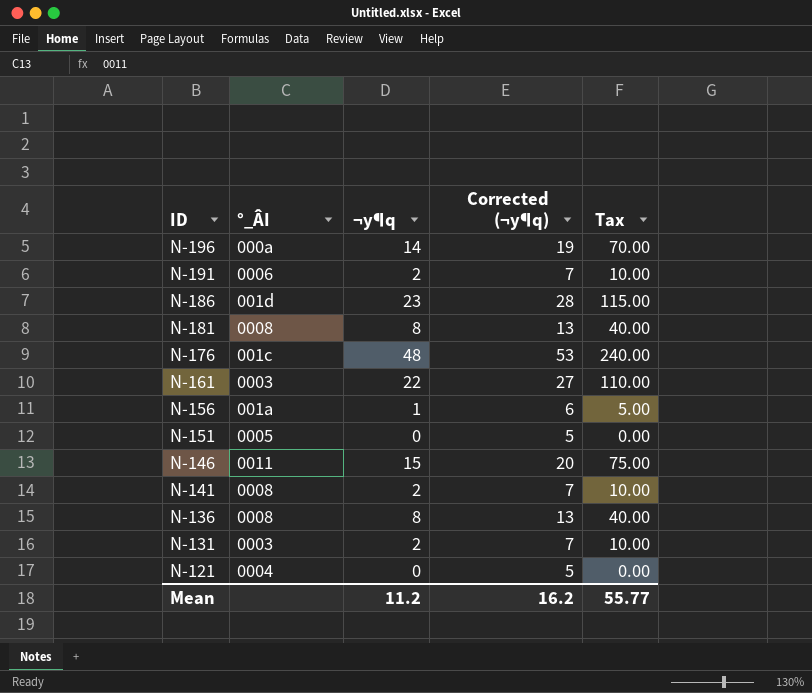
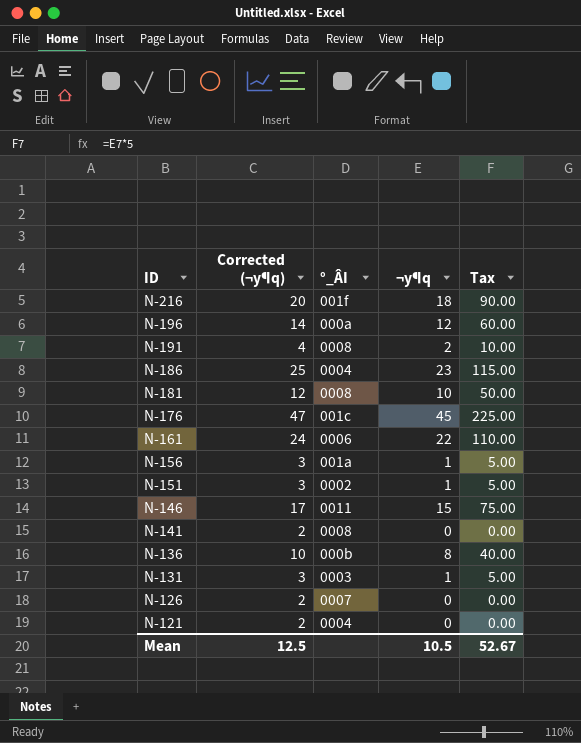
column Corrected (¬y¶q) | formula: [¬y¶q] + 5 -> [¬y¶q] + 2
column Corrected (¬y¶q) | position: 4 -> 2
row N-216: none -> 20 | 001f | 18 | 90.00
N-196 | ¬y¶q: 14 -> 12
N-196 | Tax: 70.00 -> 60.00
N-191 | °_ÂI: 0006 -> 0008
N-186 | °_ÂI: 001d -> 0004
N-181 | ¬y¶q: 8 -> 10
N-181 | Tax: 40.00 -> 50.00
N-176 | ¬y¶q: 48 -> 45
N-176 | Tax: 240.00 -> 225.00
N-161 | °_ÂI: 0003 -> 0006
N-151 | °_ÂI: 0005 -> 0002
N-151 | ¬y¶q: 0 -> 1
N-151 | Tax: 0.00 -> 5.00
N-141 | ¬y¶q: 2 -> 0
N-141 | Tax: 10.00 -> 0.00
N-136 | °_ÂI: 0008 -> 000b
N-131 | ¬y¶q: 2 -> 1
N-131 | Tax: 10.00 -> 5.00
row N-126: none -> 2 | 0007 | 0 | 0.00
Mean | Corrected (¬y¶q): 16.2 -> 12.5
Mean | ¬y¶q: 11.2 -> 10.5
Mean | Tax: 55.77 -> 52.67

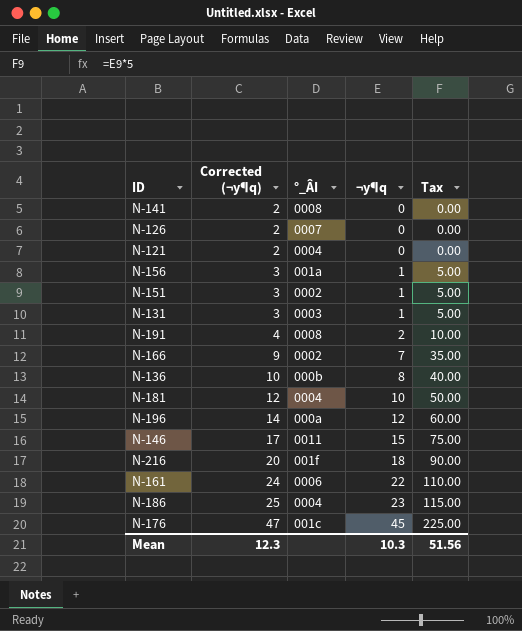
row order: ID descending -> Corrected (¬y¶q) ascending
row N-166: none -> 9 | 0002 | 7 | 35.00
N-181 | °_ÂI: 0008 -> 0004
Mean | Corrected (¬y¶q): 12.5 -> 12.3
Mean | ¬y¶q: 10.5 -> 10.3
Mean | Tax: 52.67 -> 51.56

